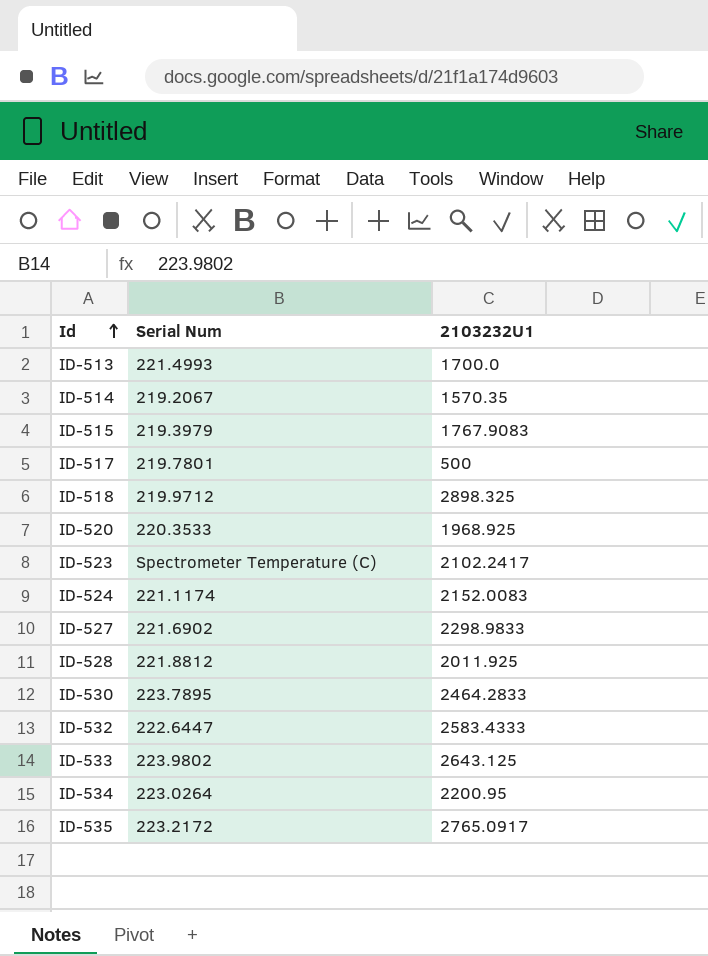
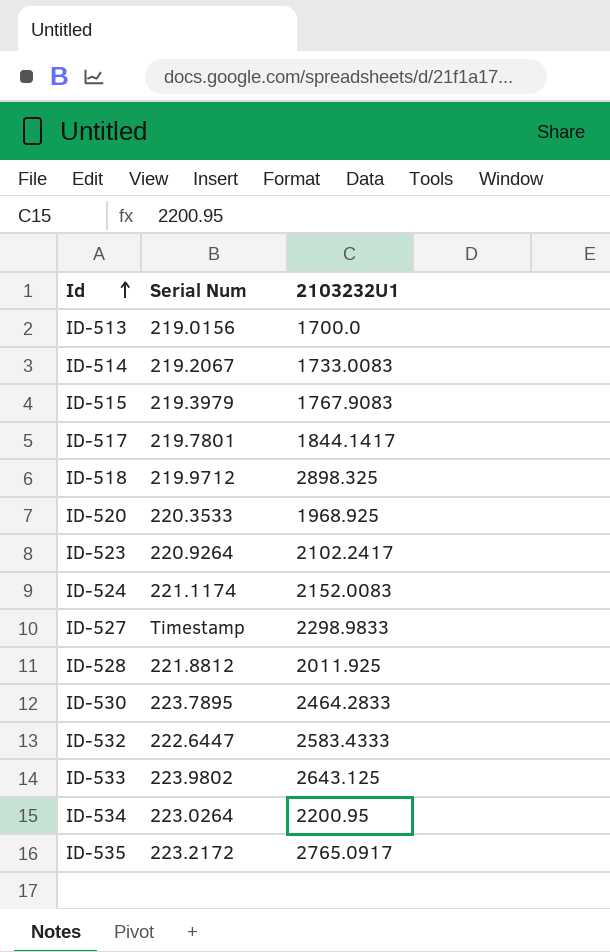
ID-513 | Serial Num: 221.4993 -> 219.0156
ID-514 | 2103232U1: 1570.35 -> 1733.0083
ID-517 | 2103232U1: 500 -> 1844.1417
ID-523 | Serial Num: Spectrometer Temperature (C) -> 220.9264
ID-527 | Serial Num: 221.6902 -> Timestamp

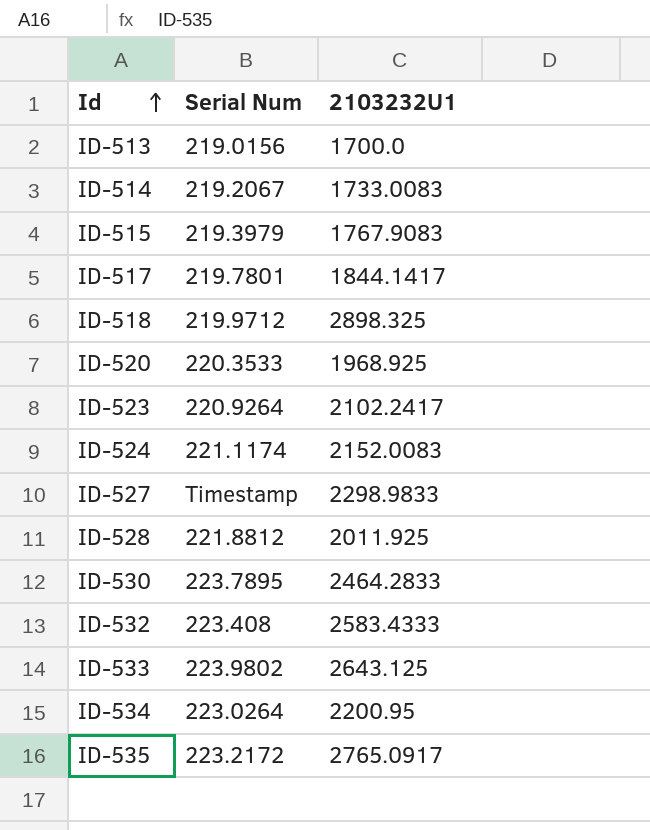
ID-532 | Serial Num: 222.6447 -> 223.408

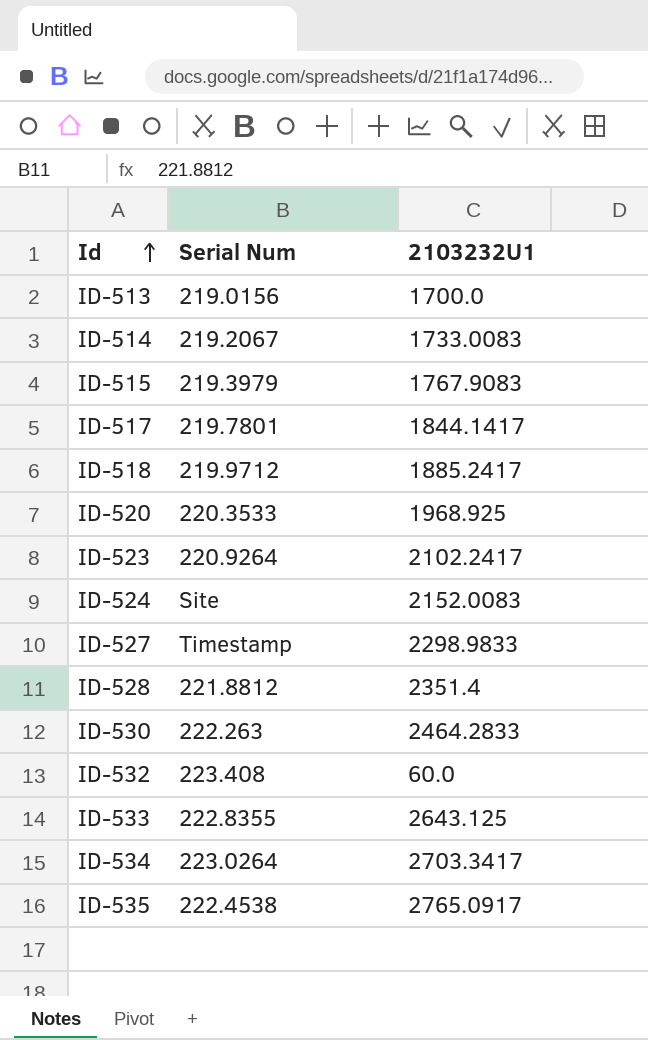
ID-518 | 2103232U1: 2898.325 -> 1885.2417
ID-524 | Serial Num: 221.1174 -> Site
ID-528 | 2103232U1: 2011.925 -> 2351.4
ID-530 | Serial Num: 223.7895 -> 222.263
ID-532 | 2103232U1: 2583.4333 -> 60.0
ID-533 | Serial Num: 223.9802 -> 222.8355
ID-534 | 2103232U1: 2200.95 -> 2703.3417
ID-535 | Serial Num: 223.2172 -> 222.4538

